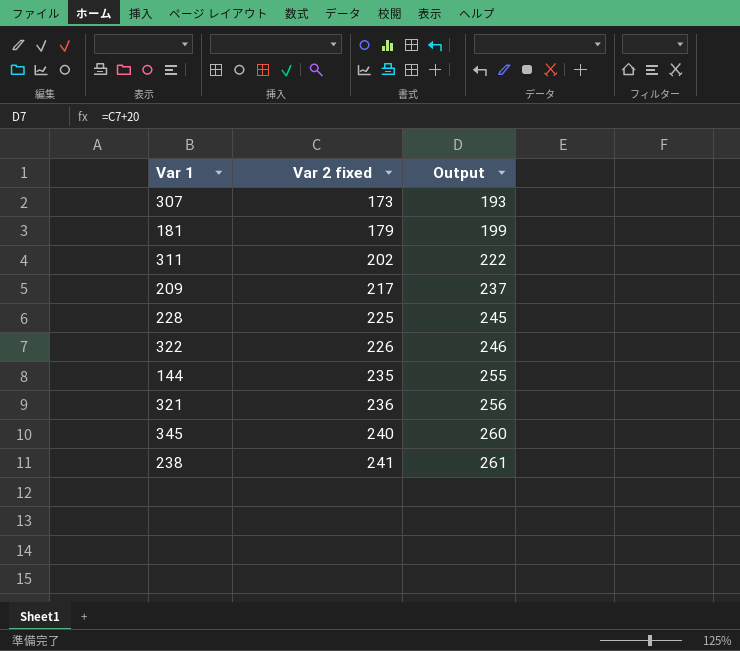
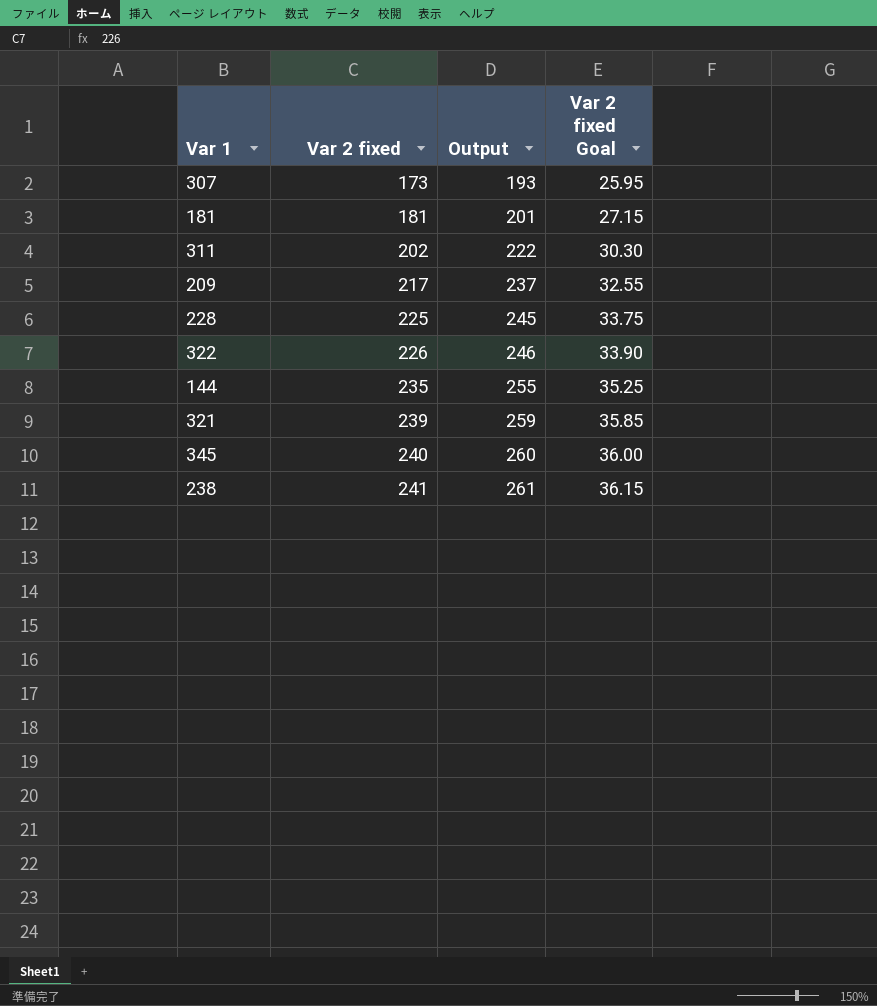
column Var 2 fixed Goal | formula: none -> [Var 2 fixed] * 0.15
181 | Var 2 fixed: 179 -> 181
181 | Output: 199 -> 201
321 | Var 2 fixed: 236 -> 239
321 | Output: 256 -> 259

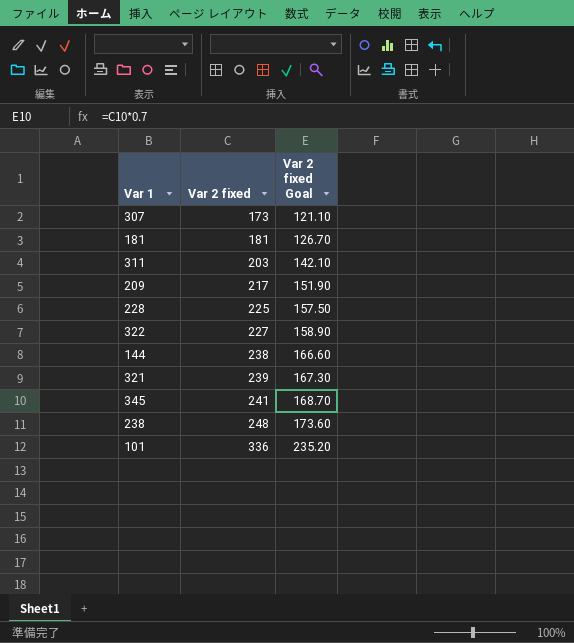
column Output | formula: [Var 2 fixed] + 20 -> none
column Var 2 fixed Goal | formula: [Var 2 fixed] * 0.15 -> [Var 2 fixed] * 0.7
311 | Var 2 fixed: 202 -> 203
322 | Var 2 fixed: 226 -> 227
144 | Var 2 fixed: 235 -> 238
345 | Var 2 fixed: 240 -> 241
238 | Var 2 fixed: 241 -> 248
row 101: none -> 336 | 235.20

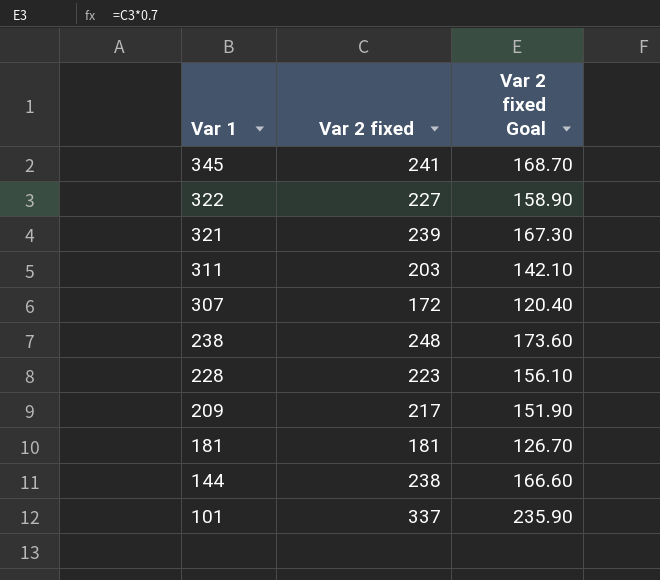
row order: Var 2 fixed ascending -> Var 1 descending
307 | Var 2 fixed: 173 -> 172
307 | Var 2 fixed Goal: 121.10 -> 120.40
228 | Var 2 fixed: 225 -> 223
228 | Var 2 fixed Goal: 157.50 -> 156.10
101 | Var 2 fixed: 336 -> 337
101 | Var 2 fixed Goal: 235.20 -> 235.90

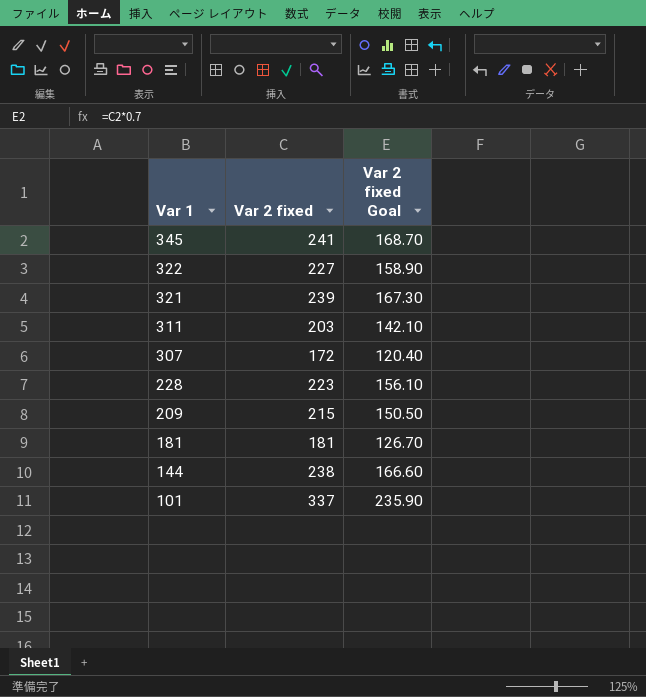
row 238: 248 | 173.60 -> none
209 | Var 2 fixed: 217 -> 215
209 | Var 2 fixed Goal: 151.90 -> 150.50

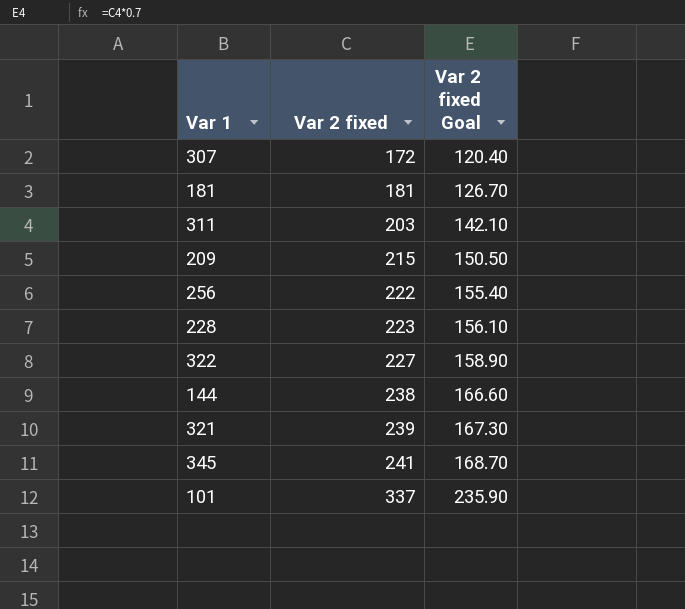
row order: Var 1 descending -> Var 2 fixed ascending
row 256: none -> 222 | 155.40

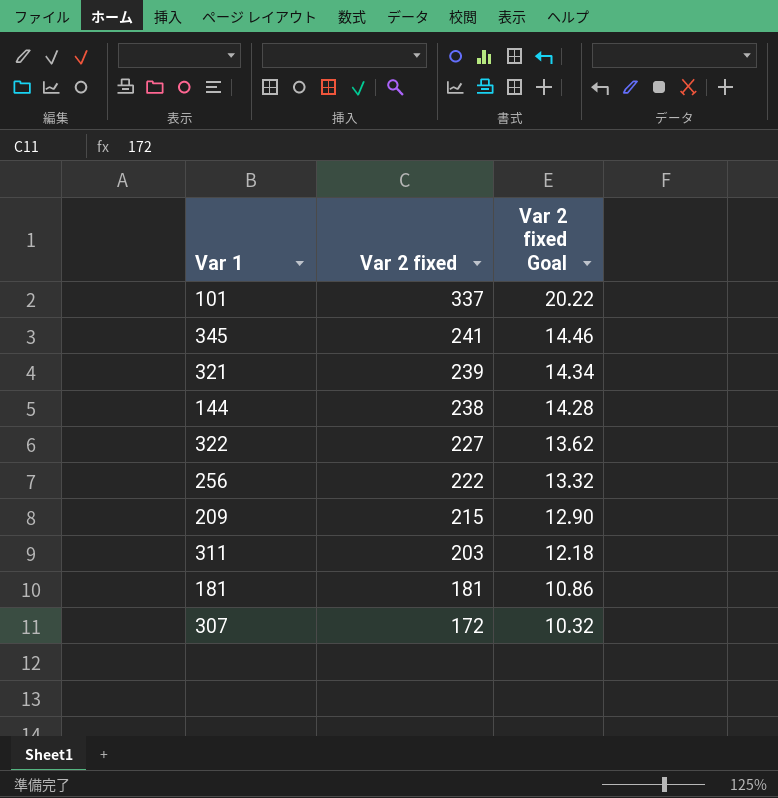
row order: Var 2 fixed ascending -> Var 2 fixed descending
column Var 2 fixed Goal | formula: [Var 2 fixed] * 0.7 -> [Var 2 fixed] * 0.06
row 228: 223 | 156.10 -> none

